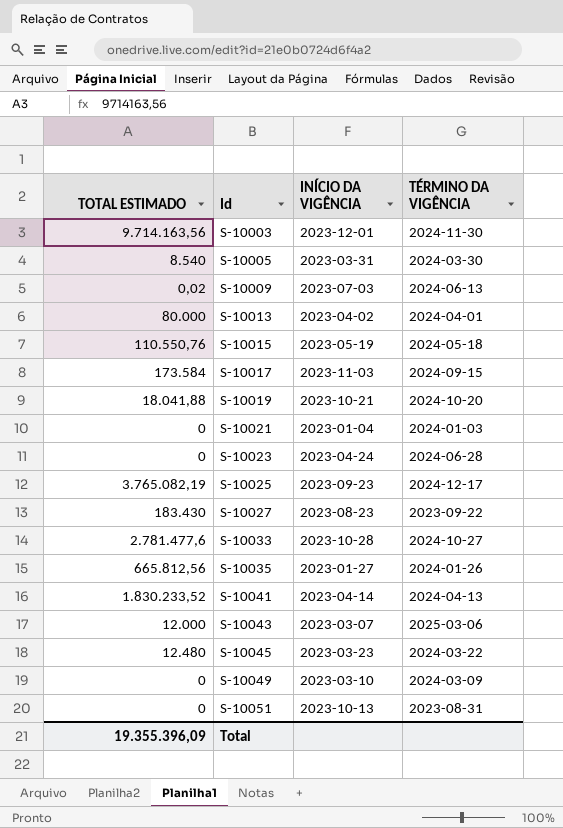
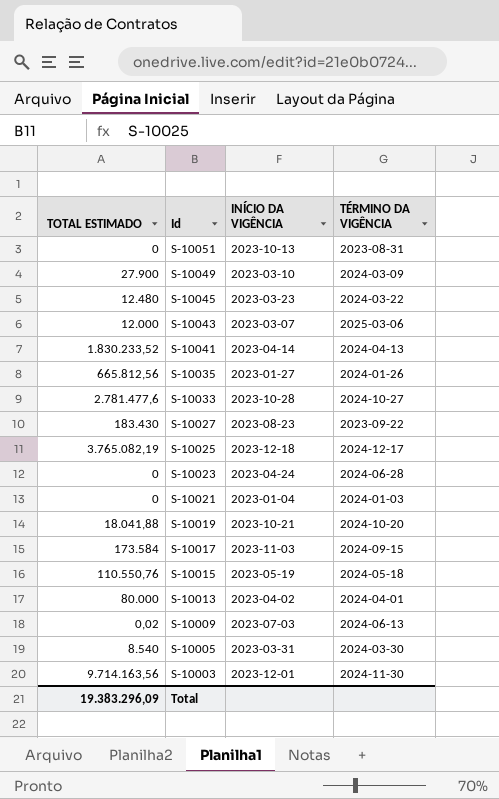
row order: Id ascending -> Id descending
S-10049 | TOTAL ESTIMADO: 0 -> 27.900
S-10025 | INÍCIO DA VIGÊNCIA: 2023-09-23 -> 2023-12-18
Total | TOTAL ESTIMADO: 19.355.396,09 -> 19.383.296,09

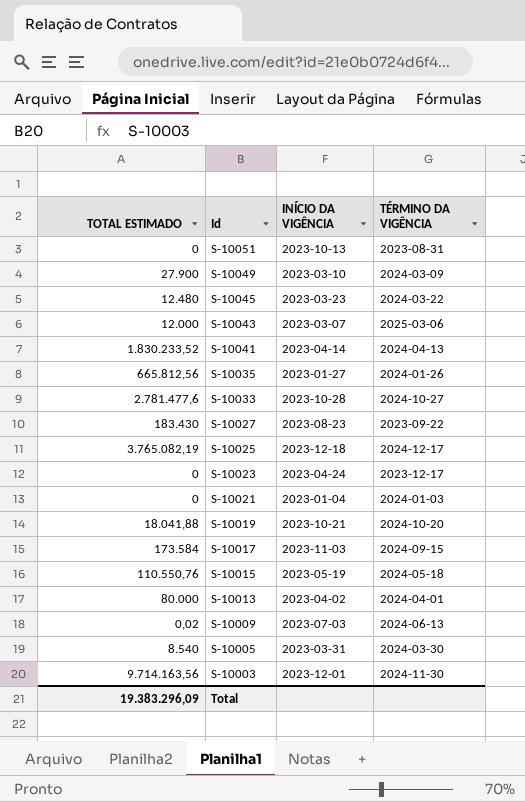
S-10023 | TÉRMINO DA VIGÊNCIA: 2024-06-28 -> 2023-12-17

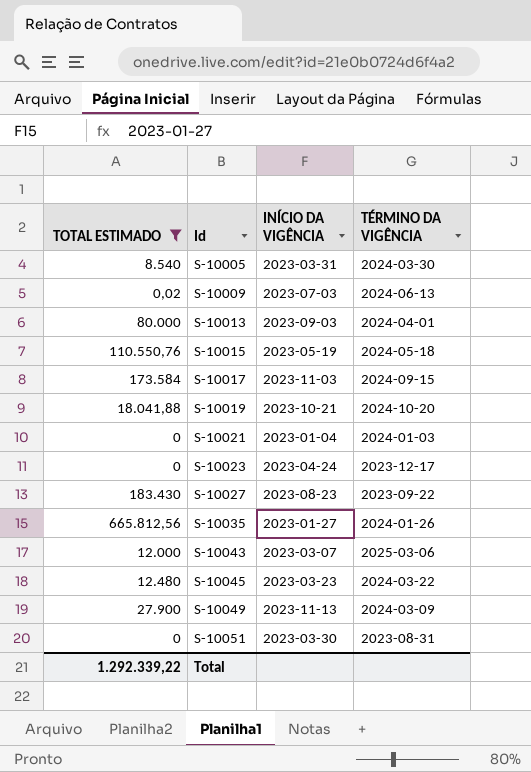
filter: none -> TOTAL ESTIMADO <= 665.812,56
row order: Id descending -> Id ascending
S-10013 | INÍCIO DA VIGÊNCIA: 2023-04-02 -> 2023-09-03
S-10049 | INÍCIO DA VIGÊNCIA: 2023-03-10 -> 2023-11-13
S-10051 | INÍCIO DA VIGÊNCIA: 2023-10-13 -> 2023-03-30
Total | TOTAL ESTIMADO: 19.383.296,09 -> 1.292.339,22

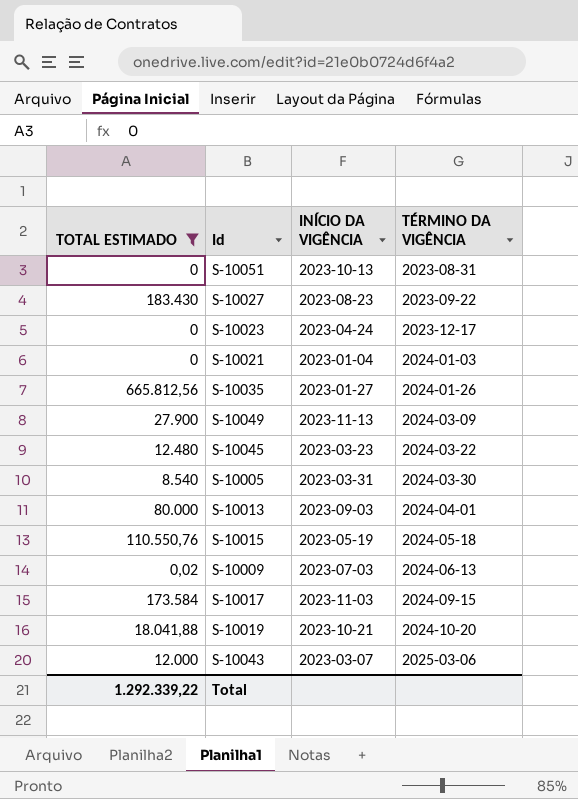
row order: Id ascending -> TÉRMINO DA VIGÊNCIA ascending
S-10051 | INÍCIO DA VIGÊNCIA: 2023-03-30 -> 2023-10-13

